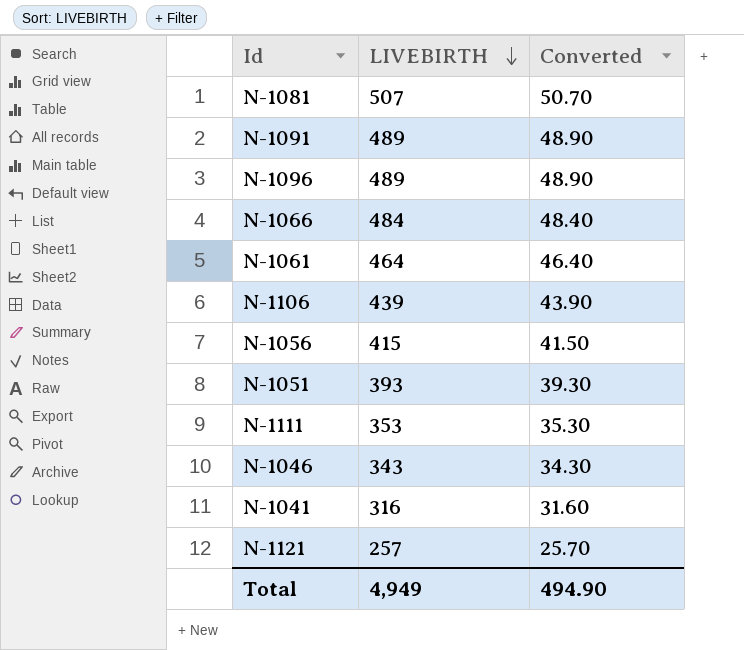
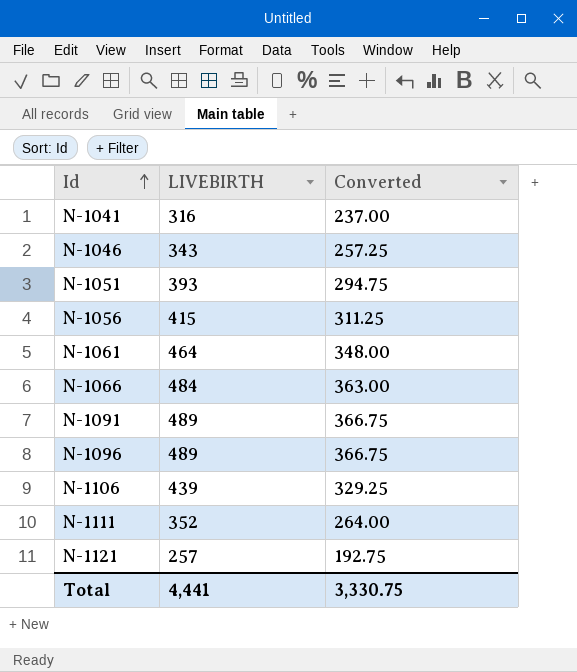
row order: LIVEBIRTH descending -> Id ascending
column Converted | formula: [LIVEBIRTH] * 0.1 -> [LIVEBIRTH] * 0.75
row N-1081: 507 | 50.70 -> none
N-1111 | LIVEBIRTH: 353 -> 352
Total | LIVEBIRTH: 4,949 -> 4,441
Total | Converted: 494.90 -> 3,330.75

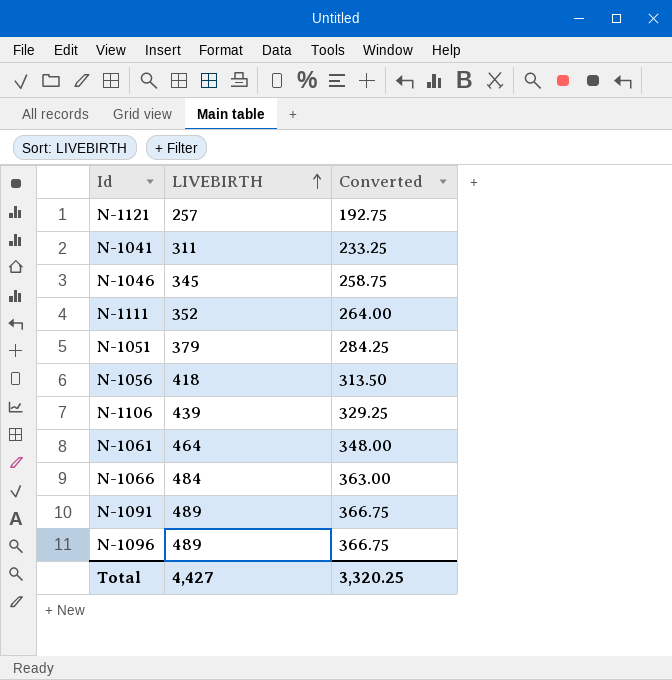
row order: Id ascending -> LIVEBIRTH ascending
N-1041 | LIVEBIRTH: 316 -> 311
N-1041 | Converted: 237.00 -> 233.25
N-1046 | LIVEBIRTH: 343 -> 345
N-1046 | Converted: 257.25 -> 258.75
N-1051 | LIVEBIRTH: 393 -> 379
N-1051 | Converted: 294.75 -> 284.25
N-1056 | LIVEBIRTH: 415 -> 418
N-1056 | Converted: 311.25 -> 313.50
Total | LIVEBIRTH: 4,441 -> 4,427
Total | Converted: 3,330.75 -> 3,320.25

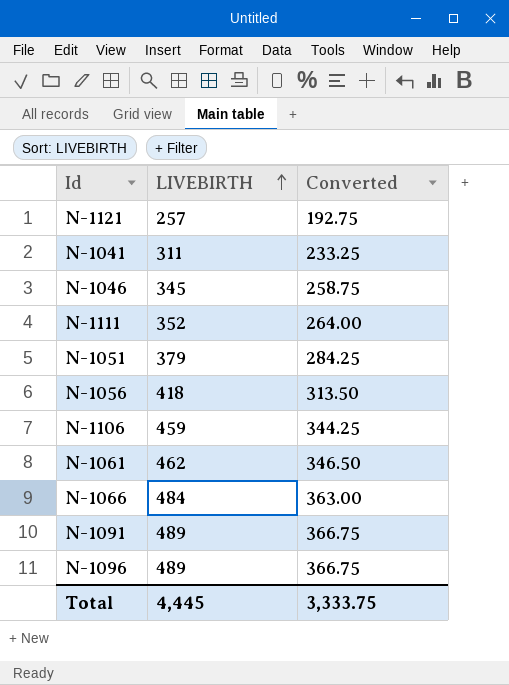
N-1106 | LIVEBIRTH: 439 -> 459
N-1106 | Converted: 329.25 -> 344.25
N-1061 | LIVEBIRTH: 464 -> 462
N-1061 | Converted: 348.00 -> 346.50
Total | LIVEBIRTH: 4,427 -> 4,445
Total | Converted: 3,320.25 -> 3,333.75

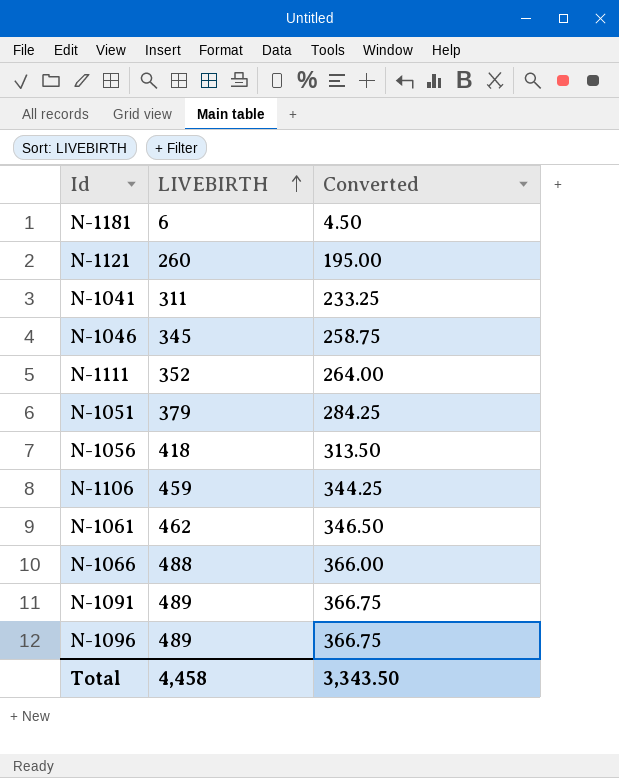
row N-1181: none -> 6 | 4.50
N-1121 | LIVEBIRTH: 257 -> 260
N-1121 | Converted: 192.75 -> 195.00
N-1066 | LIVEBIRTH: 484 -> 488
N-1066 | Converted: 363.00 -> 366.00
Total | LIVEBIRTH: 4,445 -> 4,458
Total | Converted: 3,333.75 -> 3,343.50

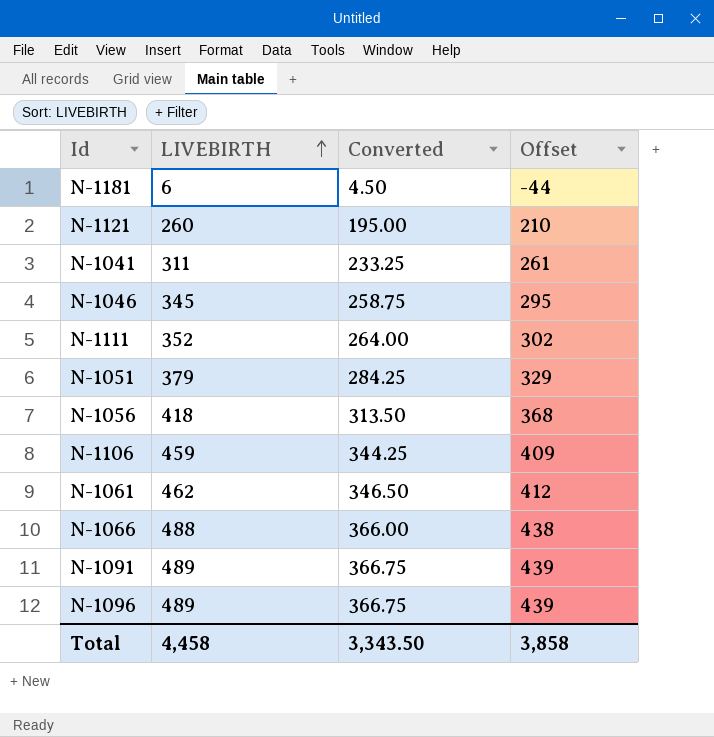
column Offset | formula: none -> [LIVEBIRTH] - 50

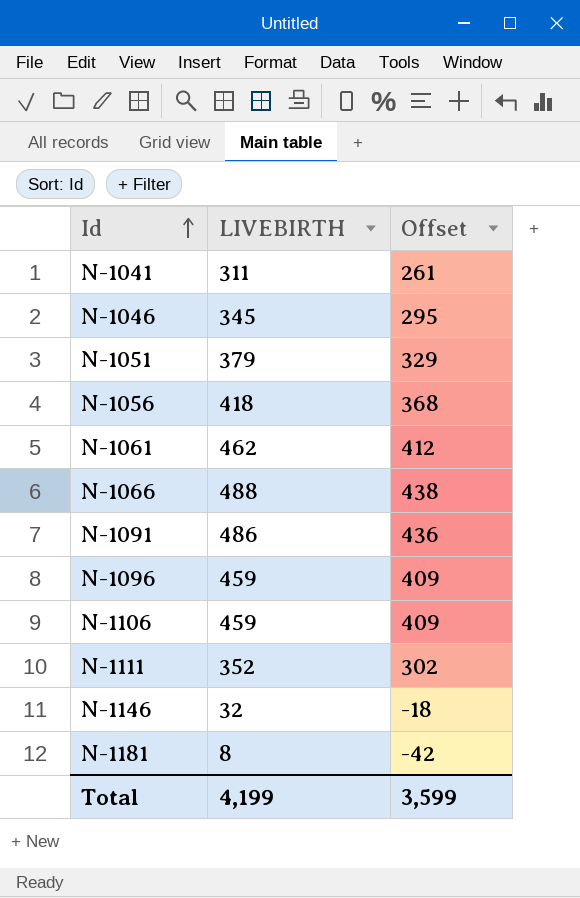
row order: LIVEBIRTH ascending -> Id ascending
column Converted | formula: [LIVEBIRTH] * 0.75 -> none
row N-1121: 260 | 195.00 | 210 -> none
N-1091 | LIVEBIRTH: 489 -> 486
N-1091 | Offset: 439 -> 436
N-1096 | LIVEBIRTH: 489 -> 459
N-1096 | Offset: 439 -> 409
row N-1146: none -> 32 | -18
N-1181 | LIVEBIRTH: 6 -> 8
N-1181 | Offset: -44 -> -42
Total | LIVEBIRTH: 4,458 -> 4,199
Total | Offset: 3,858 -> 3,599

